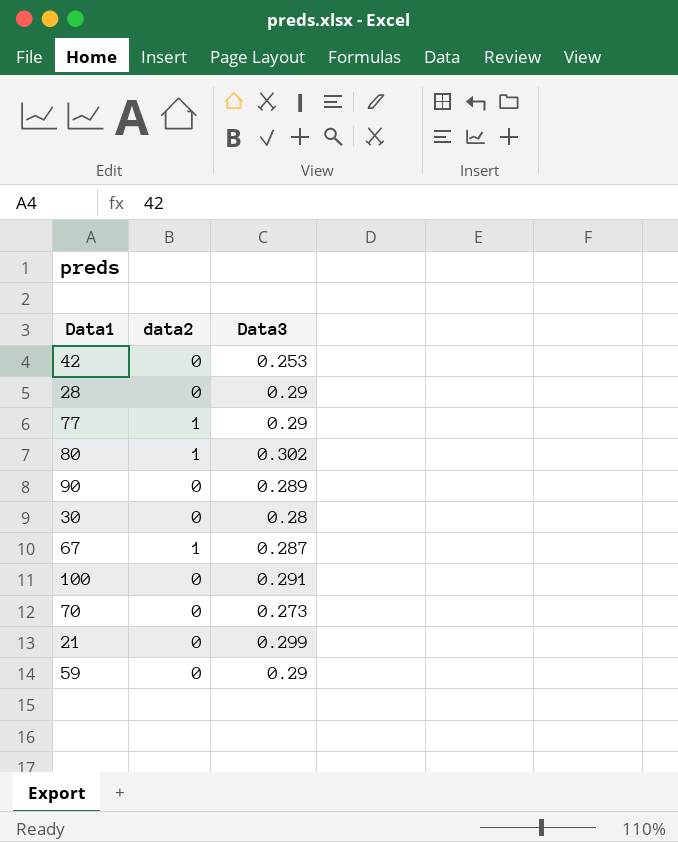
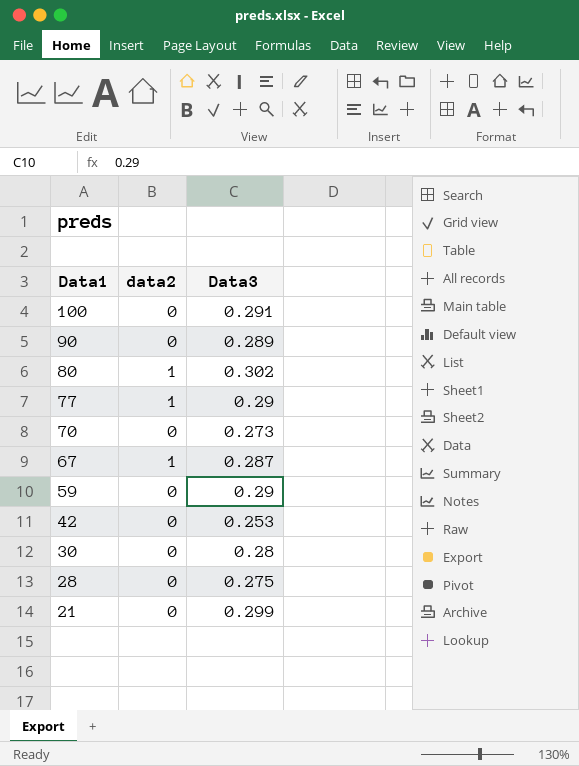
row order: none -> Data1 descending
28 | Data3: 0.29 -> 0.275

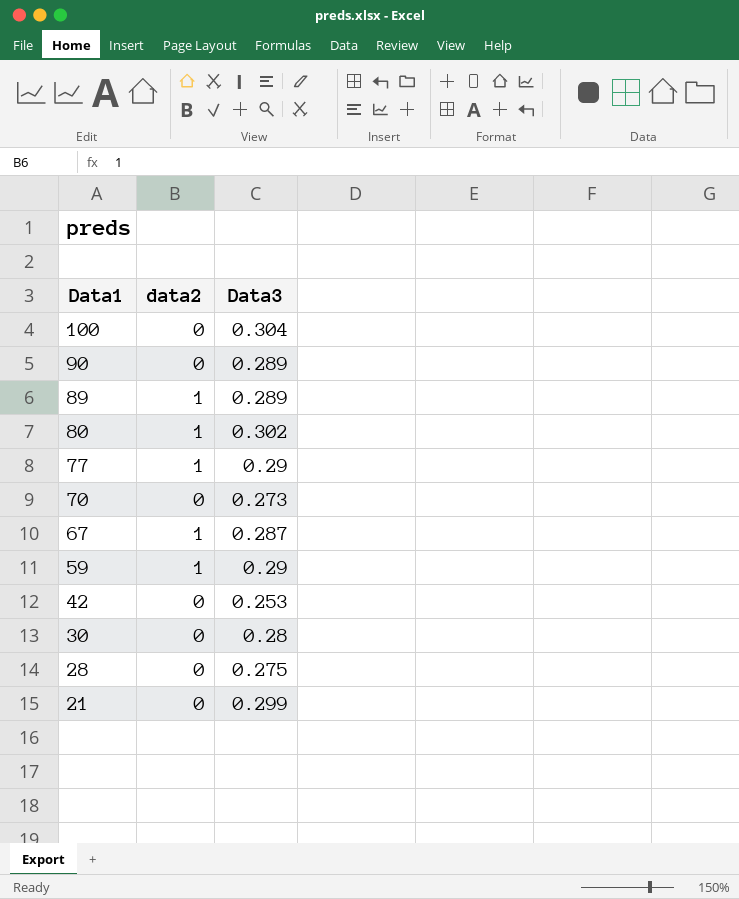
100 | Data3: 0.291 -> 0.304
row 89: none -> 1 | 0.289
59 | data2: 0 -> 1

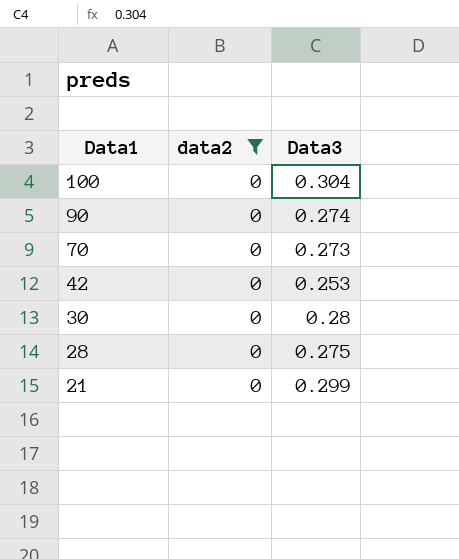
filter: none -> data2 = 0
90 | Data3: 0.289 -> 0.274

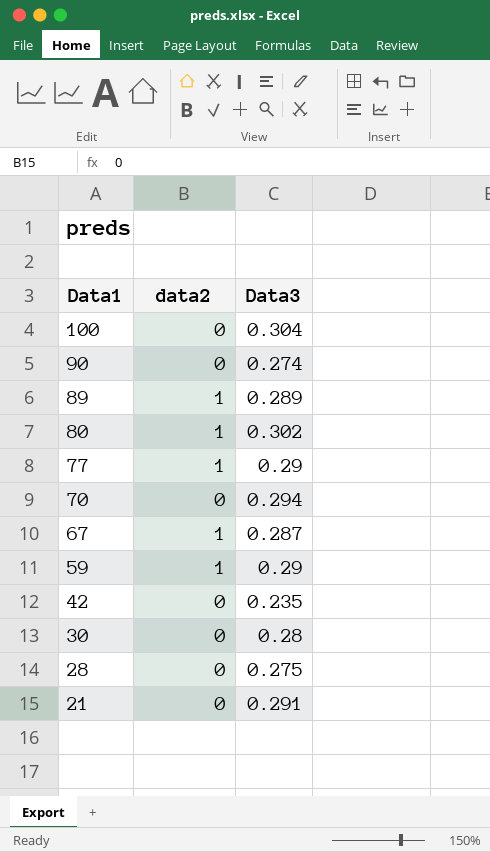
filter: data2 = 0 -> none
70 | Data3: 0.273 -> 0.294
42 | Data3: 0.253 -> 0.235
21 | Data3: 0.299 -> 0.291

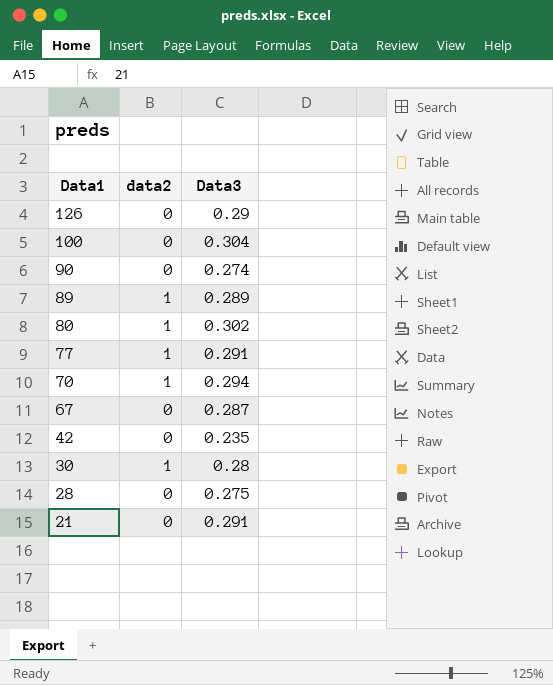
row 59: 1 | 0.29 -> none
row 126: none -> 0 | 0.29
77 | Data3: 0.29 -> 0.291
70 | data2: 0 -> 1
67 | data2: 1 -> 0
30 | data2: 0 -> 1

